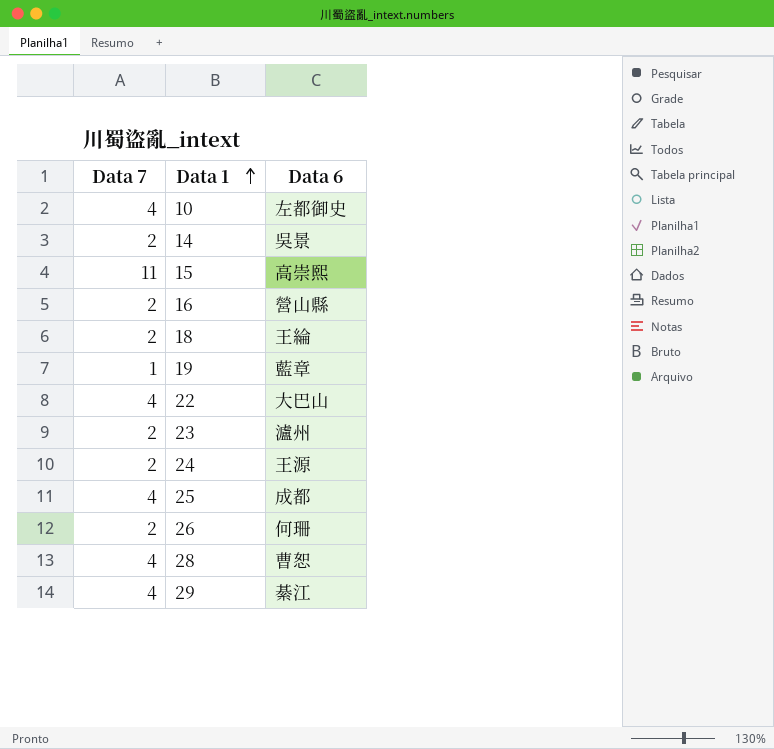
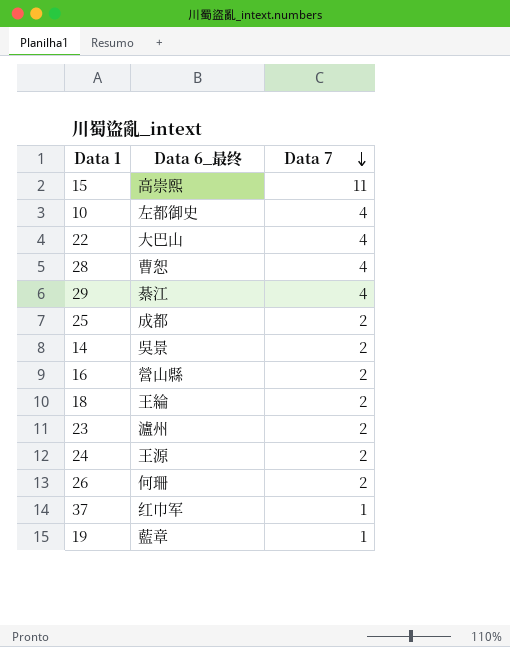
row order: Data 1 ascending -> Data 7 descending
column name: Data 6 -> Data 6_最终
column Data 7 | position: 1 -> 3
25 | Data 7: 4 -> 2
row 37: none -> 红巾军 | 1

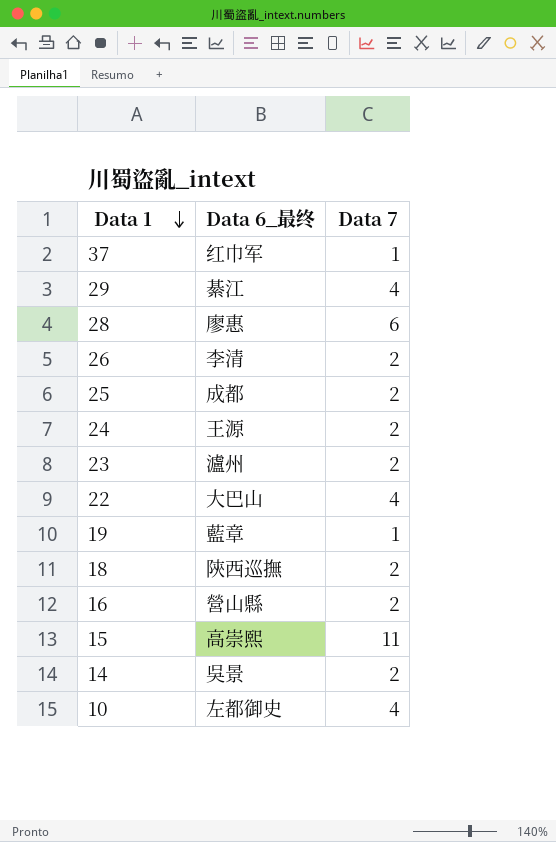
row order: Data 7 descending -> Data 1 descending
28 | Data 6_最终: 曹恕 -> 廖惠
28 | Data 7: 4 -> 6
26 | Data 6_最终: 何珊 -> 李清
18 | Data 6_最终: 王綸 -> 陝西巡撫

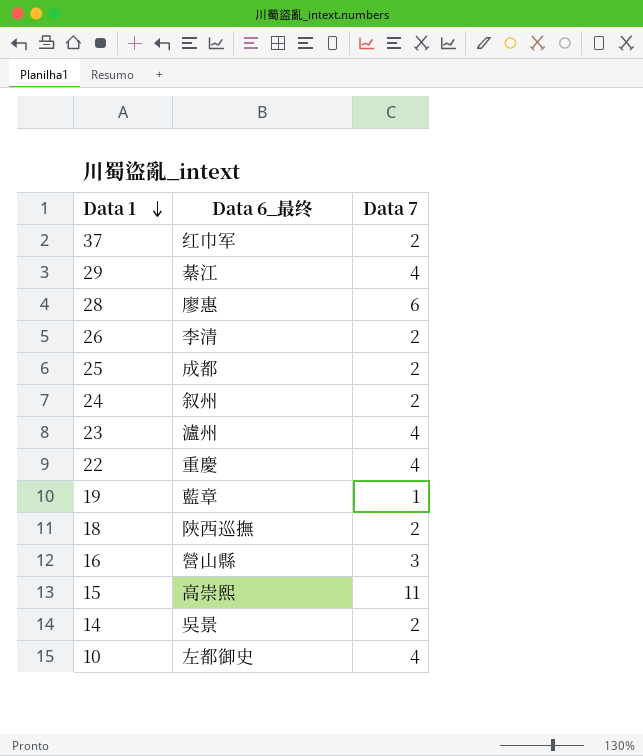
37 | Data 7: 1 -> 2
24 | Data 6_最终: 王源 -> 叙州
23 | Data 7: 2 -> 4
22 | Data 6_最终: 大巴山 -> 重慶
16 | Data 7: 2 -> 3

